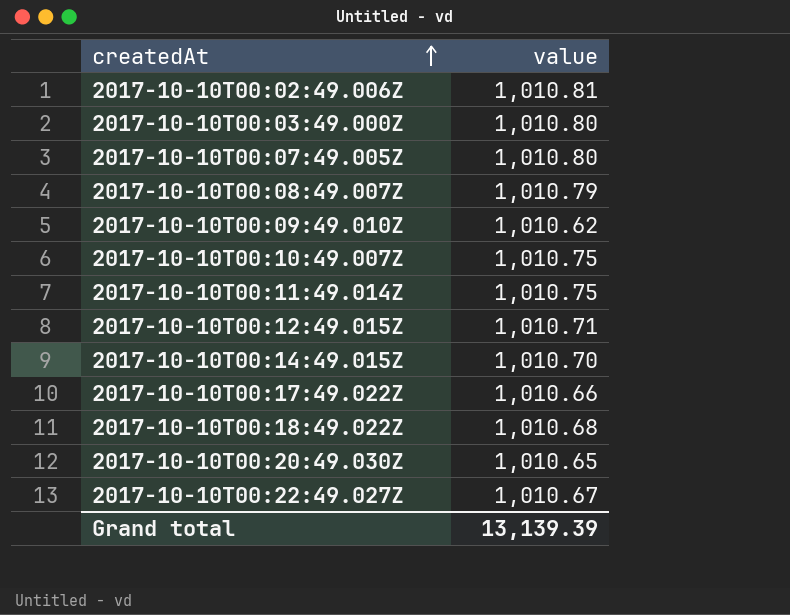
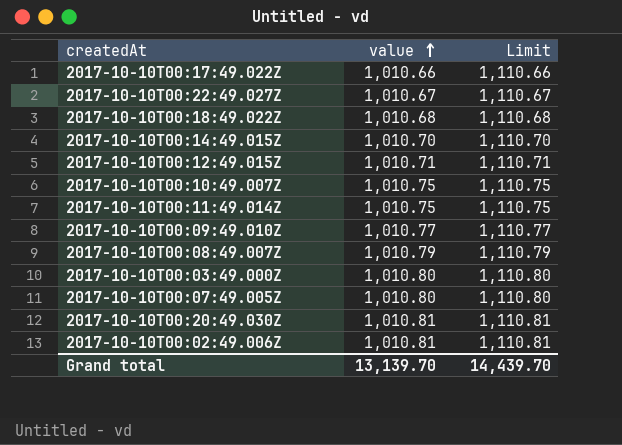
row order: createdAt ascending -> value ascending
column Limit | formula: none -> [value] + 100
2017-10-10T00:09:49.010Z | value: 1,010.62 -> 1,010.77
2017-10-10T00:20:49.030Z | value: 1,010.65 -> 1,010.81
Grand total | value: 13,139.39 -> 13,139.70

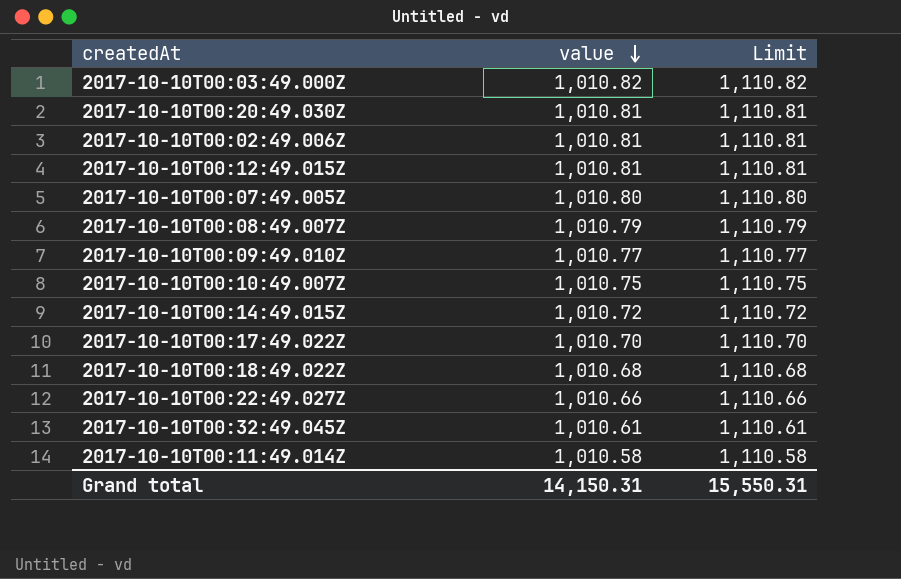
row order: value ascending -> value descending
2017-10-10T00:03:49.000Z | value: 1,010.80 -> 1,010.82
2017-10-10T00:03:49.000Z | Limit: 1,110.80 -> 1,110.82
2017-10-10T00:12:49.015Z | value: 1,010.71 -> 1,010.81
2017-10-10T00:12:49.015Z | Limit: 1,110.71 -> 1,110.81
2017-10-10T00:14:49.015Z | value: 1,010.70 -> 1,010.72
2017-10-10T00:14:49.015Z | Limit: 1,110.70 -> 1,110.72
2017-10-10T00:17:49.022Z | value: 1,010.66 -> 1,010.70
2017-10-10T00:17:49.022Z | Limit: 1,110.66 -> 1,110.70
2017-10-10T00:22:49.027Z | value: 1,010.67 -> 1,010.66
2017-10-10T00:22:49.027Z | Limit: 1,110.67 -> 1,110.66
row 2017-10-10T00:32:49.045Z: none -> 1,010.61 | 1,110.61
2017-10-10T00:11:49.014Z | value: 1,010.75 -> 1,010.58
2017-10-10T00:11:49.014Z | Limit: 1,110.75 -> 1,110.58
Grand total | value: 13,139.70 -> 14,150.31
Grand total | Limit: 14,439.70 -> 15,550.31

